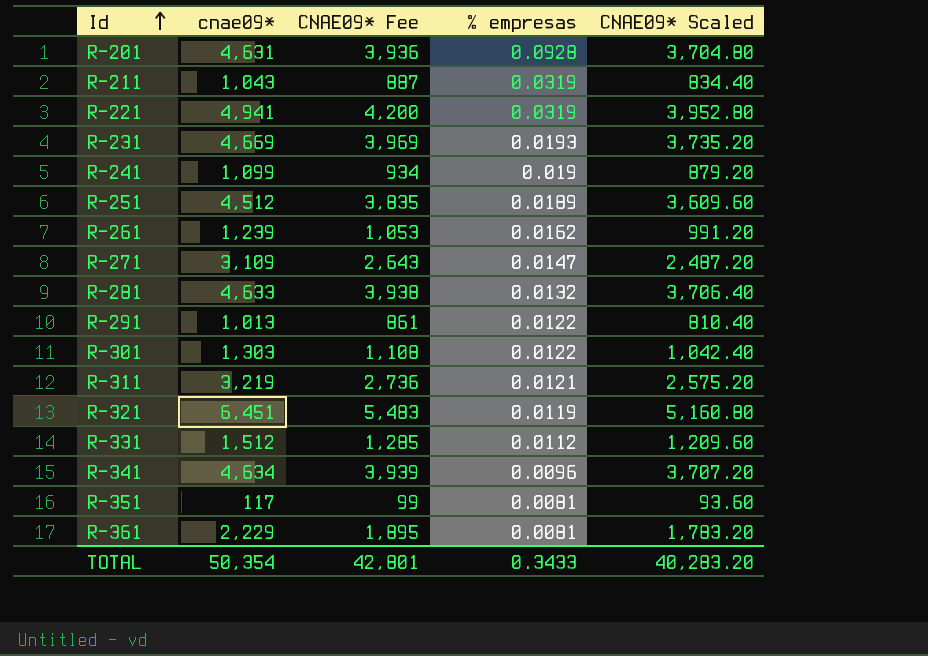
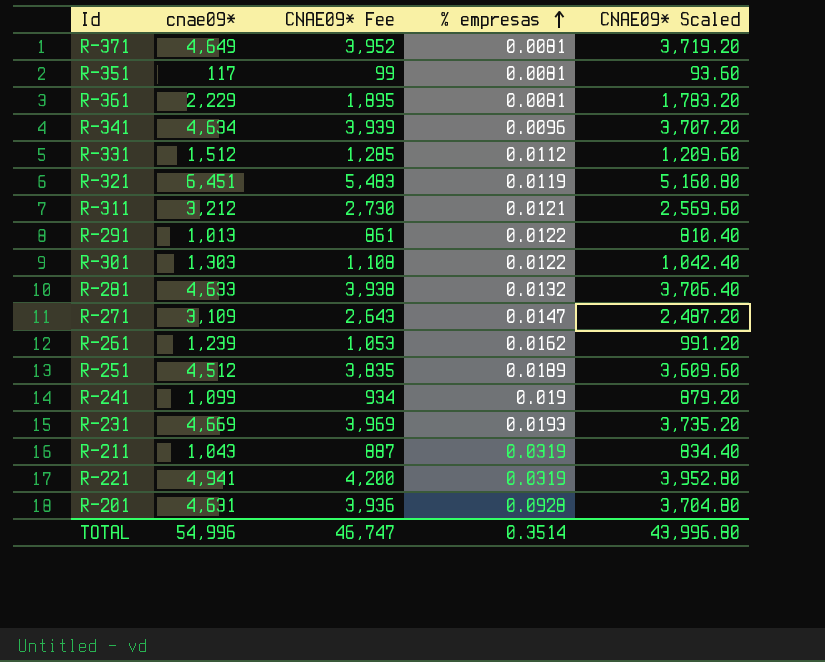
row order: Id ascending -> % empresas ascending
row R-371: none -> 4,649 | 3,952 | 0.0081 | 3,719.20
R-311 | cnae09*: 3,219 -> 3,212
R-311 | CNAE09* Fee: 2,736 -> 2,730
R-311 | CNAE09* Scaled: 2,575.20 -> 2,569.60
TOTAL | cnae09*: 50,354 -> 54,996
TOTAL | CNAE09* Fee: 42,801 -> 46,747
TOTAL | % empresas: 0.3433 -> 0.3514
TOTAL | CNAE09* Scaled: 40,283.20 -> 43,996.80

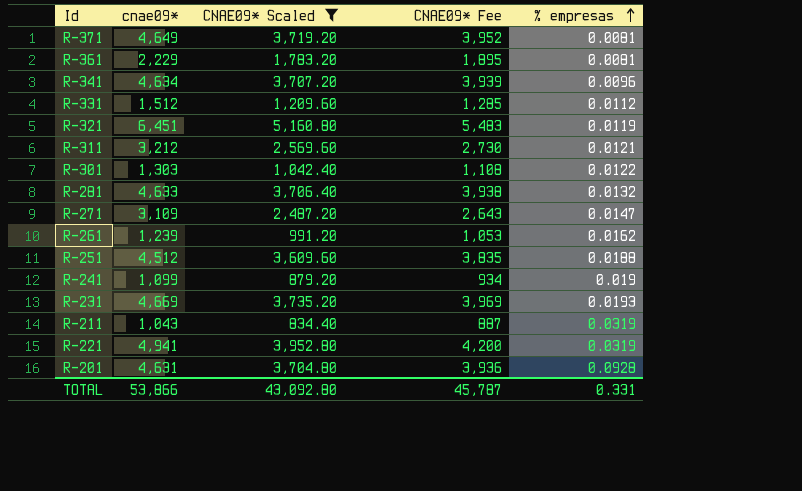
filter: none -> CNAE09* Scaled >= 834.40
column CNAE09* Scaled | position: 5 -> 3
R-251 | % empresas: 0.0189 -> 0.0188
TOTAL | cnae09*: 54,996 -> 53,866
TOTAL | CNAE09* Scaled: 43,996.80 -> 43,092.80
TOTAL | CNAE09* Fee: 46,747 -> 45,787
TOTAL | % empresas: 0.3514 -> 0.331

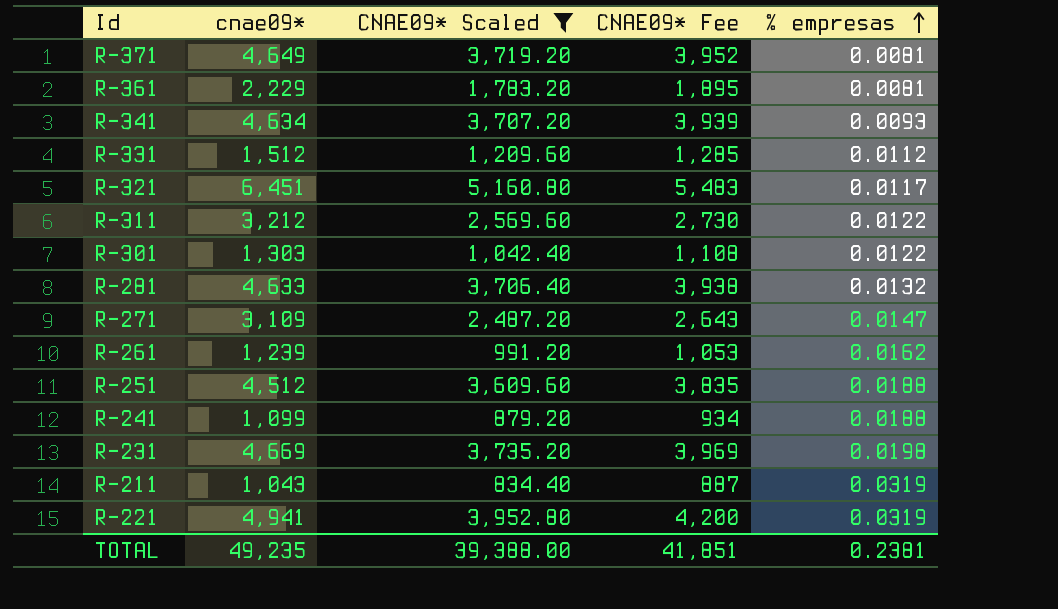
row R-201: 4,631 | 3,704.80 | 3,936 | 0.0928 -> none
R-341 | % empresas: 0.0096 -> 0.0093
R-321 | % empresas: 0.0119 -> 0.0117
R-311 | % empresas: 0.0121 -> 0.0122
R-241 | % empresas: 0.019 -> 0.0188
R-231 | % empresas: 0.0193 -> 0.0198
TOTAL | cnae09*: 53,866 -> 49,235
TOTAL | CNAE09* Scaled: 43,092.80 -> 39,388.00
TOTAL | CNAE09* Fee: 45,787 -> 41,851
TOTAL | % empresas: 0.331 -> 0.2381

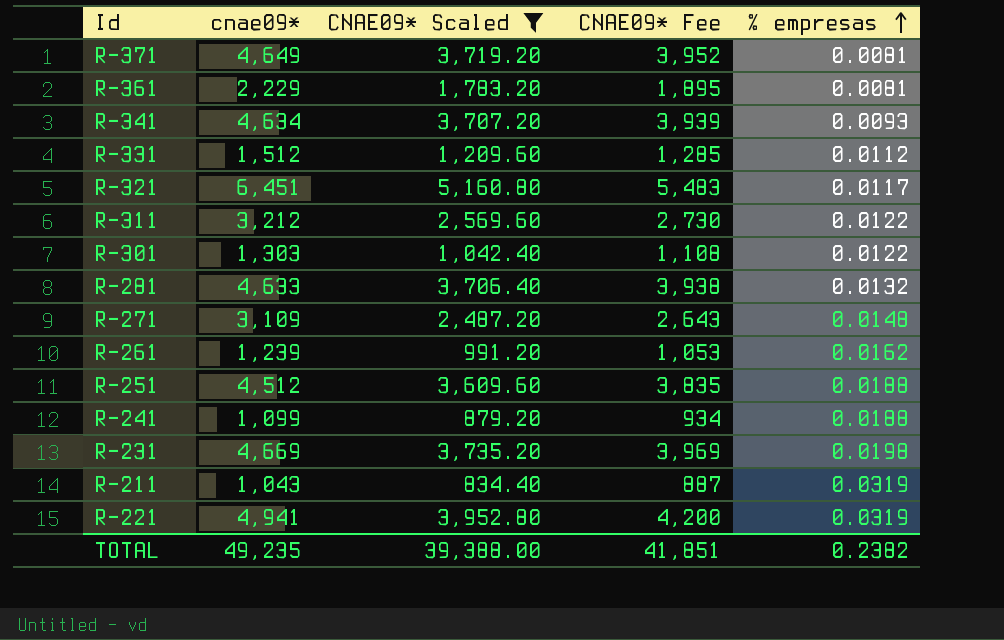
R-271 | % empresas: 0.0147 -> 0.0148
TOTAL | % empresas: 0.2381 -> 0.2382

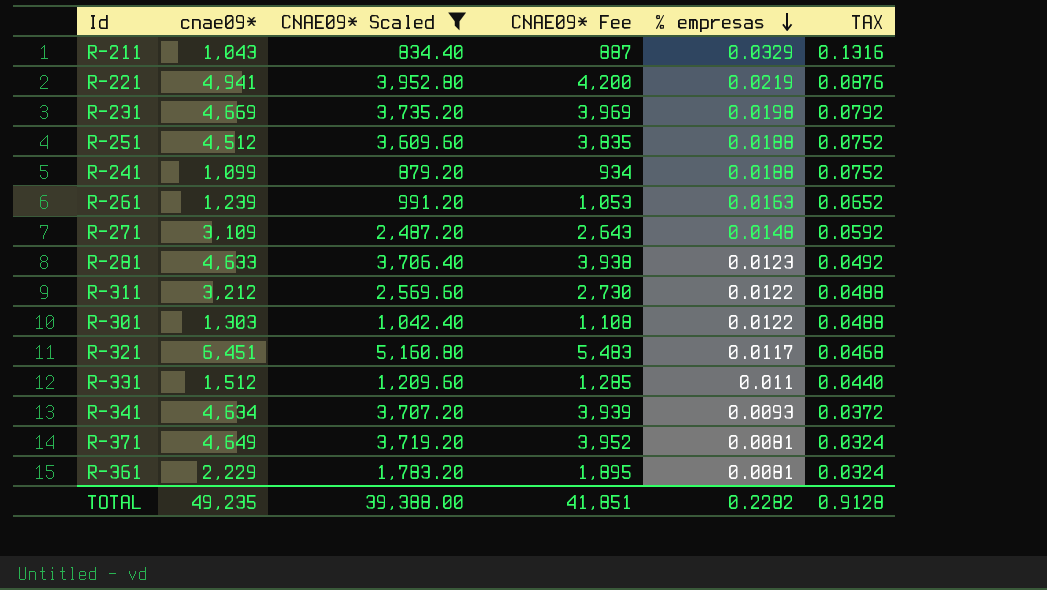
row order: % empresas ascending -> % empresas descending
column TAX | formula: none -> [% empresas] * 4
R-211 | % empresas: 0.0319 -> 0.0329
R-221 | % empresas: 0.0319 -> 0.0219
R-261 | % empresas: 0.0162 -> 0.0163
R-281 | % empresas: 0.0132 -> 0.0123
R-331 | % empresas: 0.0112 -> 0.011
TOTAL | % empresas: 0.2382 -> 0.2282

